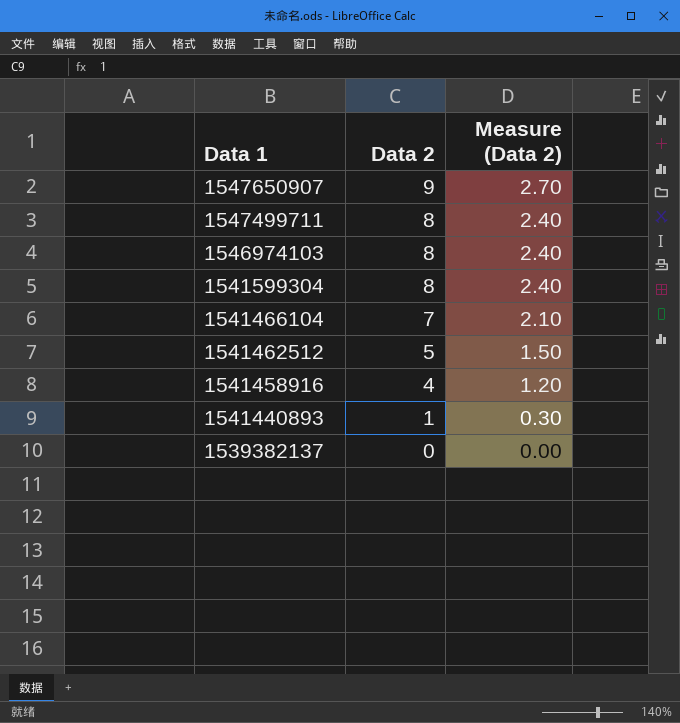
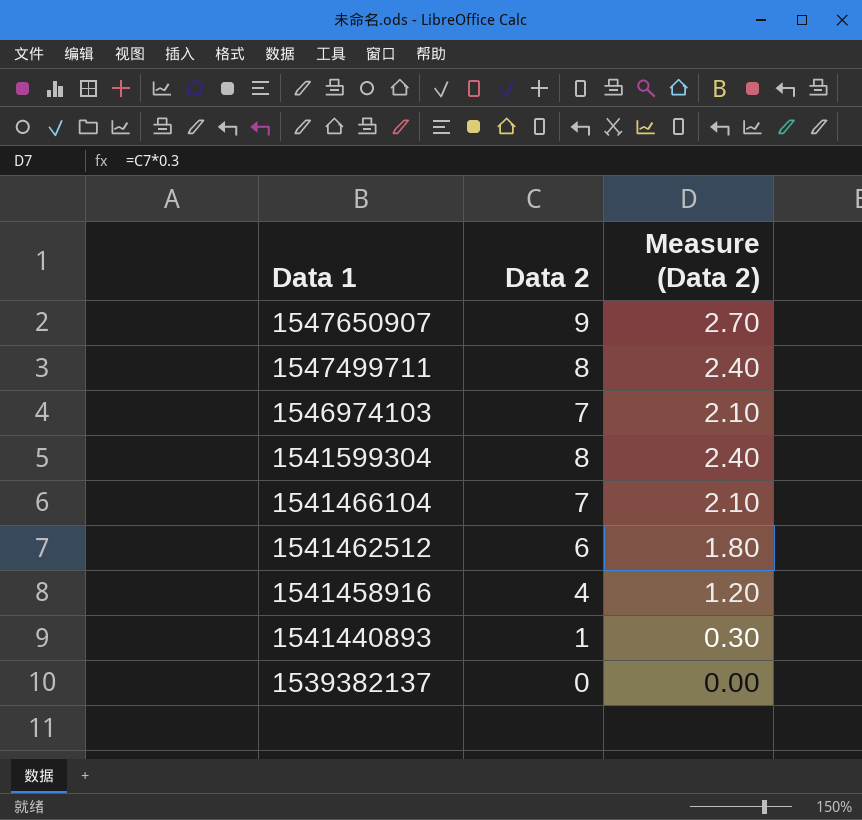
1546974103 | Data 2: 8 -> 7
1546974103 | Measure (Data 2): 2.40 -> 2.10
1541462512 | Data 2: 5 -> 6
1541462512 | Measure (Data 2): 1.50 -> 1.80

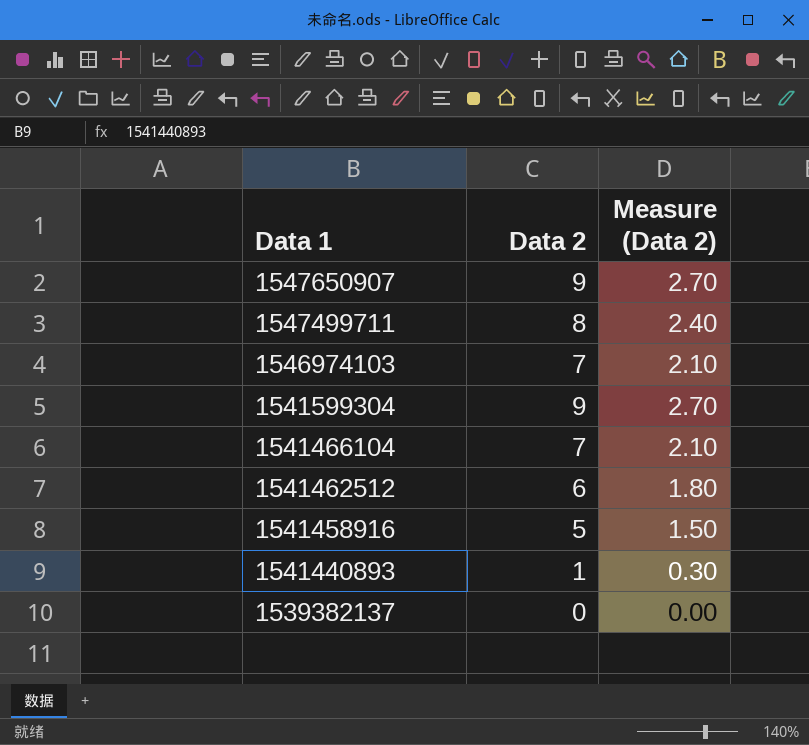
1541599304 | Data 2: 8 -> 9
1541599304 | Measure (Data 2): 2.40 -> 2.70
1541458916 | Data 2: 4 -> 5
1541458916 | Measure (Data 2): 1.20 -> 1.50

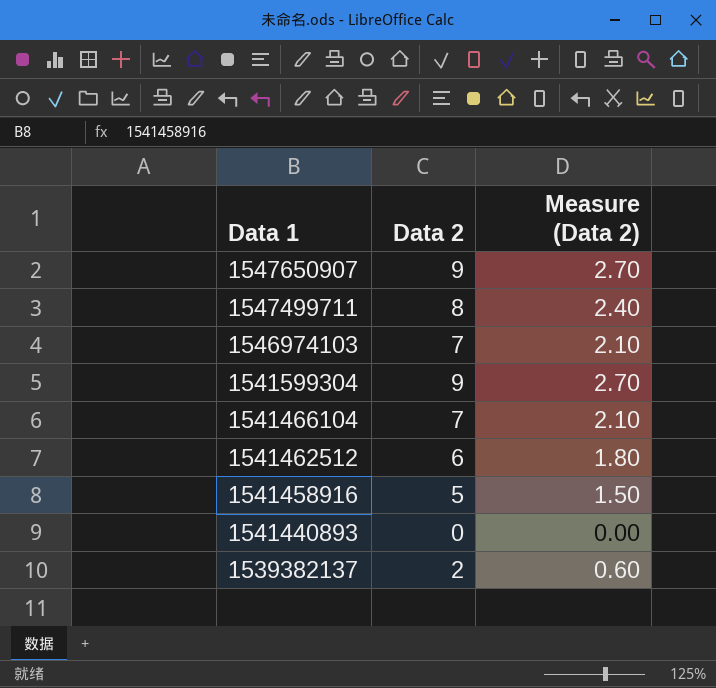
1541440893 | Data 2: 1 -> 0
1541440893 | Measure (Data 2): 0.30 -> 0.00
1539382137 | Data 2: 0 -> 2
1539382137 | Measure (Data 2): 0.00 -> 0.60

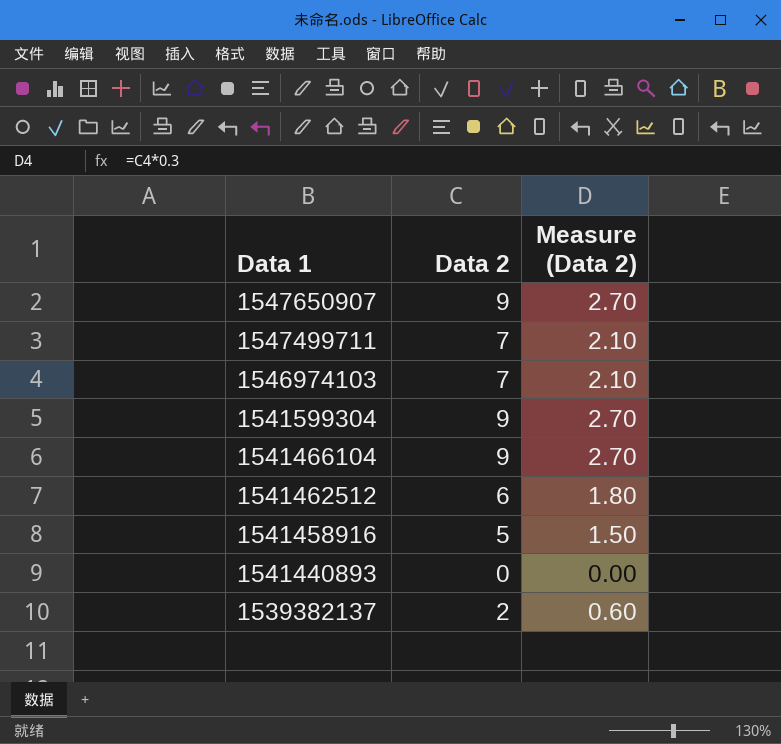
1547499711 | Data 2: 8 -> 7
1547499711 | Measure (Data 2): 2.40 -> 2.10
1541466104 | Data 2: 7 -> 9
1541466104 | Measure (Data 2): 2.10 -> 2.70

